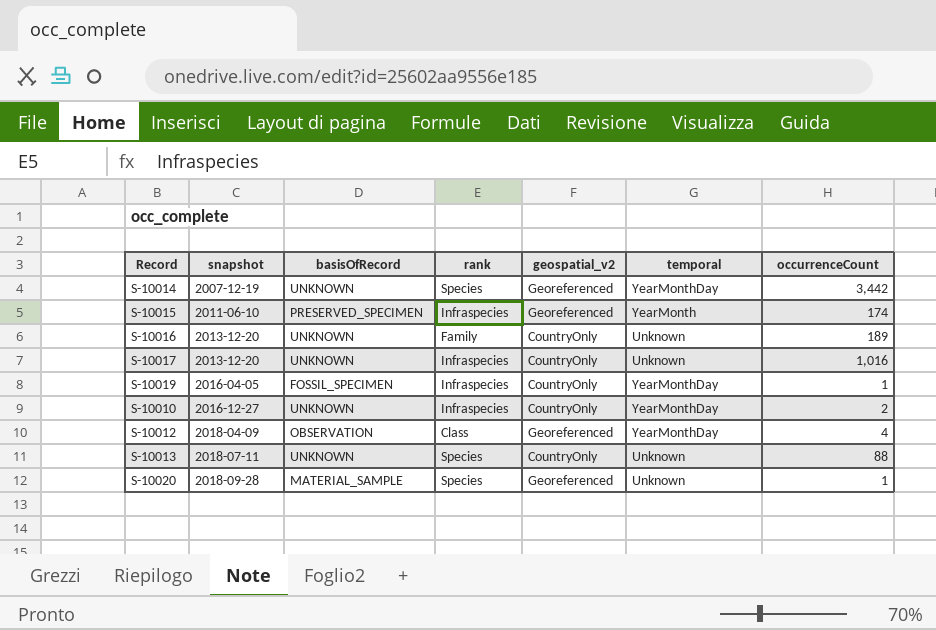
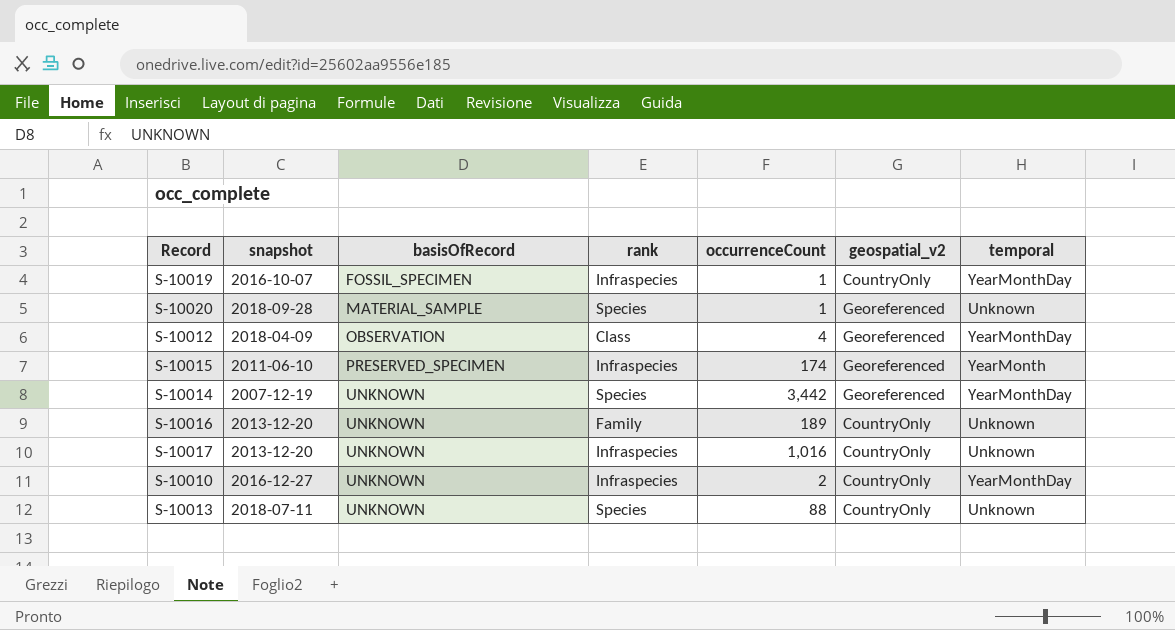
row order: snapshot ascending -> basisOfRecord ascending
column occurrenceCount | position: 7 -> 5
S-10019 | snapshot: 2016-04-05 -> 2016-10-07

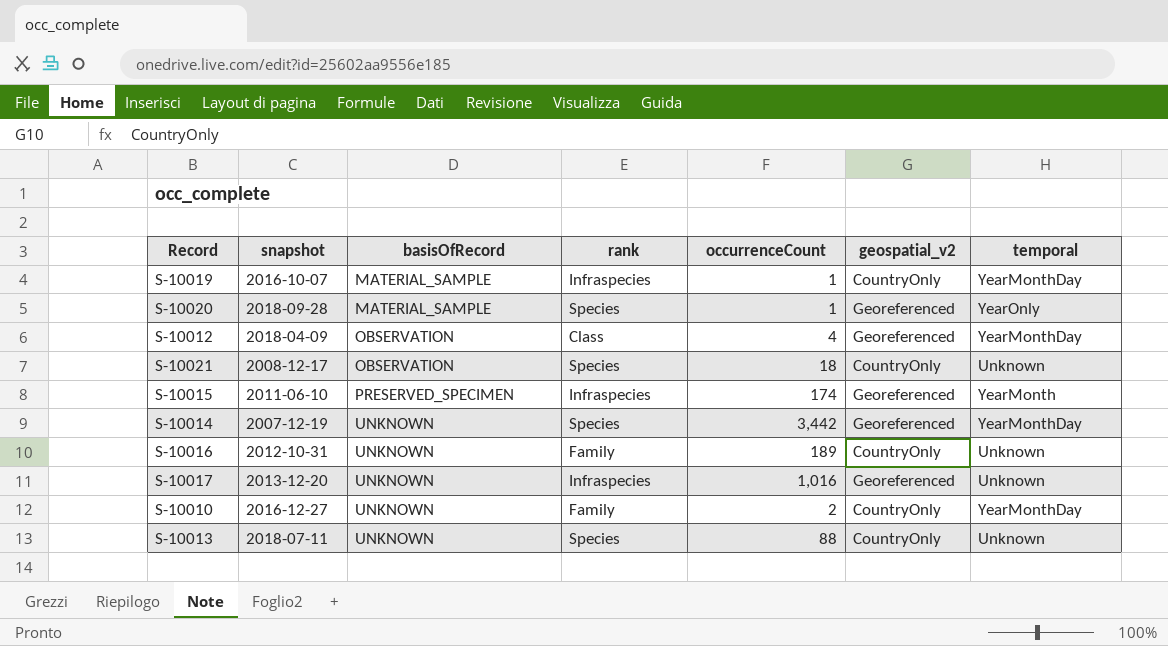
S-10019 | basisOfRecord: FOSSIL_SPECIMEN -> MATERIAL_SAMPLE
S-10020 | temporal: Unknown -> YearOnly
row S-10021: none -> 2008-12-17 | OBSERVATION | Species | 18 | CountryOnly | Unknown
S-10016 | snapshot: 2013-12-20 -> 2012-10-31
S-10017 | geospatial_v2: CountryOnly -> Georeferenced
S-10010 | rank: Infraspecies -> Family

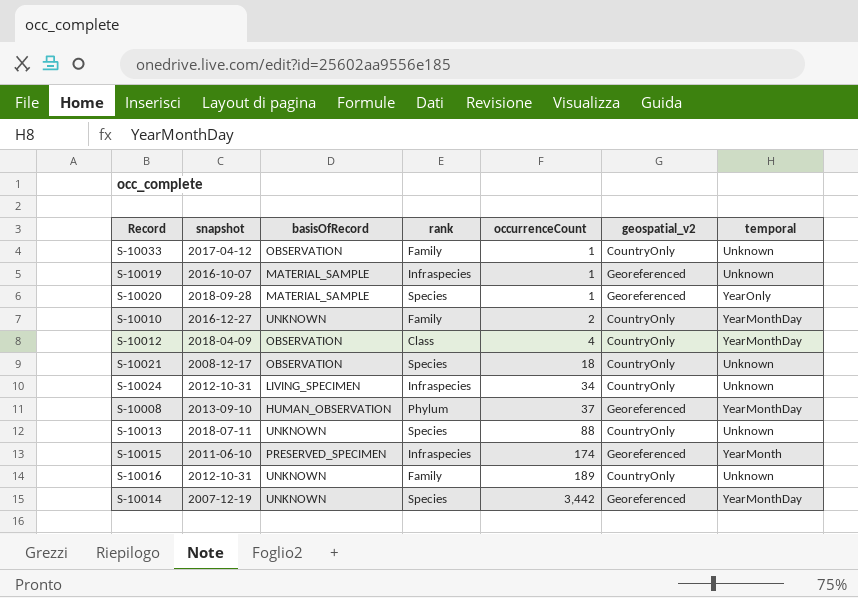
row order: basisOfRecord ascending -> occurrenceCount ascending
row S-10017: 2013-12-20 | UNKNOWN | Infraspecies | 1,016 | Georeferenced | Unknown -> none
row S-10033: none -> 2017-04-12 | OBSERVATION | Family | 1 | CountryOnly | Unknown
S-10019 | geospatial_v2: CountryOnly -> Georeferenced
S-10019 | temporal: YearMonthDay -> Unknown
S-10012 | geospatial_v2: Georeferenced -> CountryOnly
row S-10024: none -> 2012-10-31 | LIVING_SPECIMEN | Infraspecies | 34 | CountryOnly | Unknown
row S-10008: none -> 2013-09-10 | HUMAN_OBSERVATION | Phylum | 37 | Georeferenced | YearMonthDay

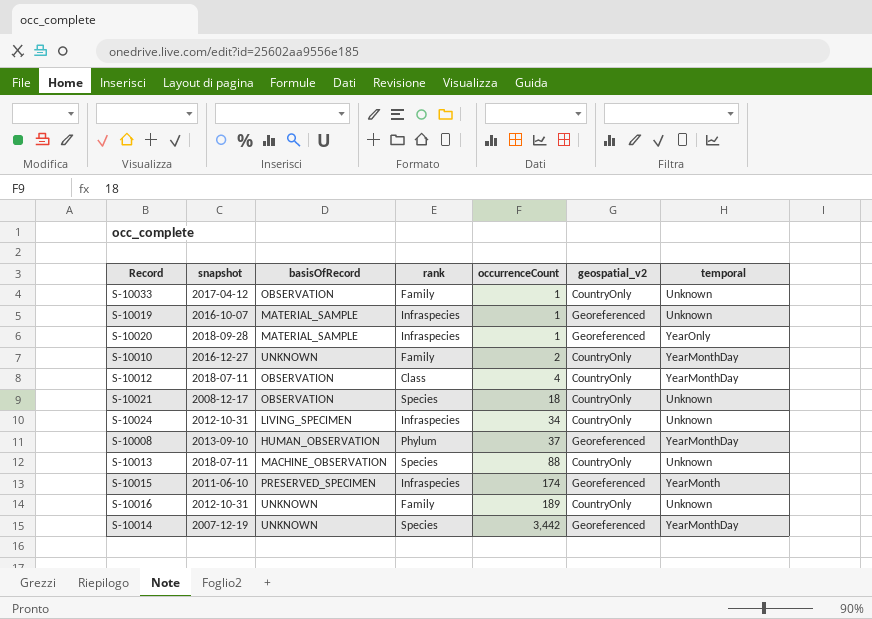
S-10020 | rank: Species -> Infraspecies
S-10012 | snapshot: 2018-04-09 -> 2018-07-11
S-10013 | basisOfRecord: UNKNOWN -> MACHINE_OBSERVATION

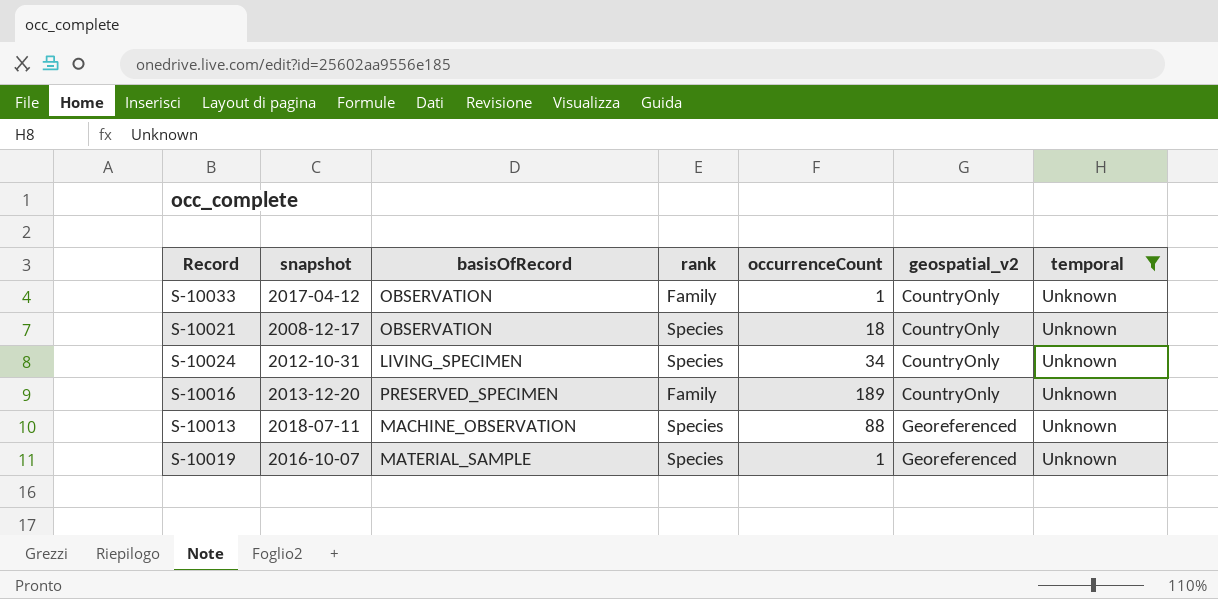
filter: none -> temporal = Unknown
row order: occurrenceCount ascending -> geospatial_v2 ascending
S-10024 | rank: Infraspecies -> Species
S-10016 | snapshot: 2012-10-31 -> 2013-12-20
S-10016 | basisOfRecord: UNKNOWN -> PRESERVED_SPECIMEN
S-10013 | geospatial_v2: CountryOnly -> Georeferenced
S-10019 | rank: Infraspecies -> Species

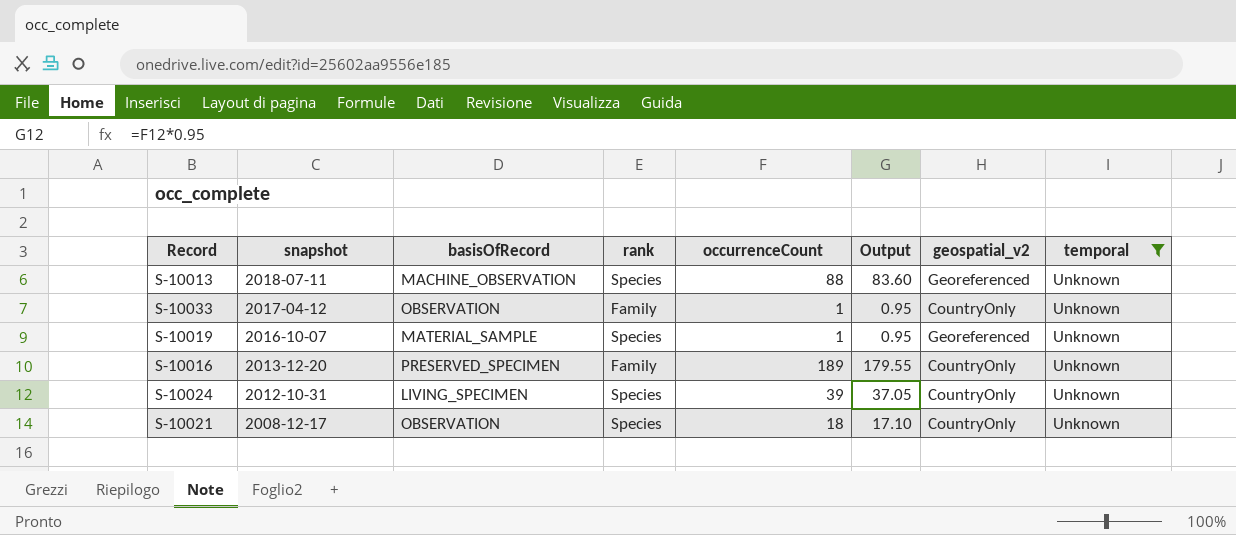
row order: geospatial_v2 ascending -> snapshot descending
column Output | formula: none -> [occurrenceCount] * 0.95
S-10024 | occurrenceCount: 34 -> 39

